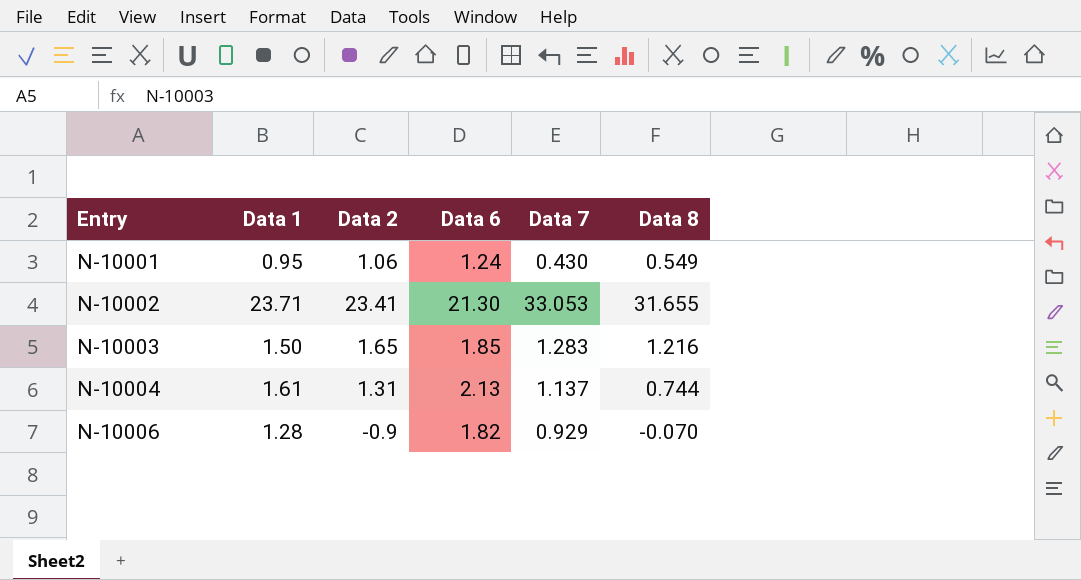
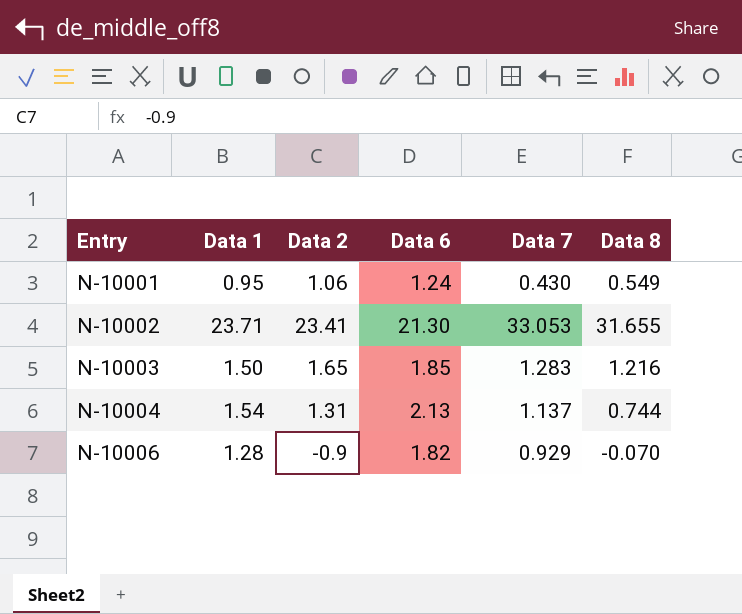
N-10004 | Data 1: 1.61 -> 1.54

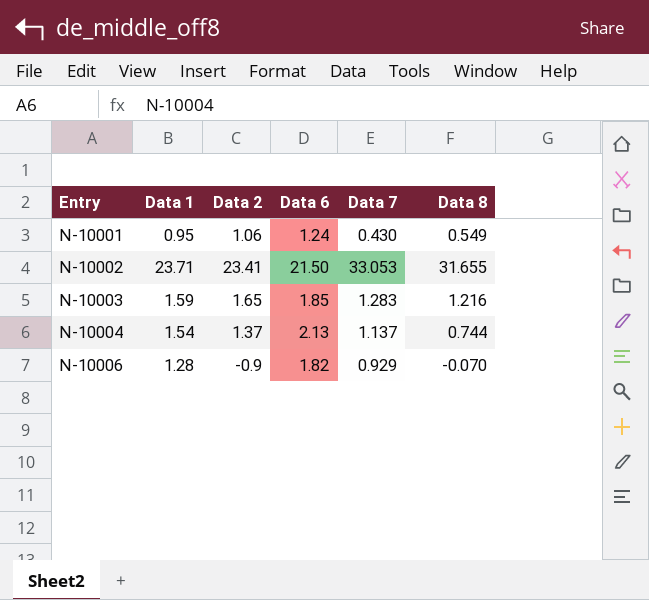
N-10002 | Data 6: 21.30 -> 21.50
N-10003 | Data 1: 1.50 -> 1.59
N-10004 | Data 2: 1.31 -> 1.37

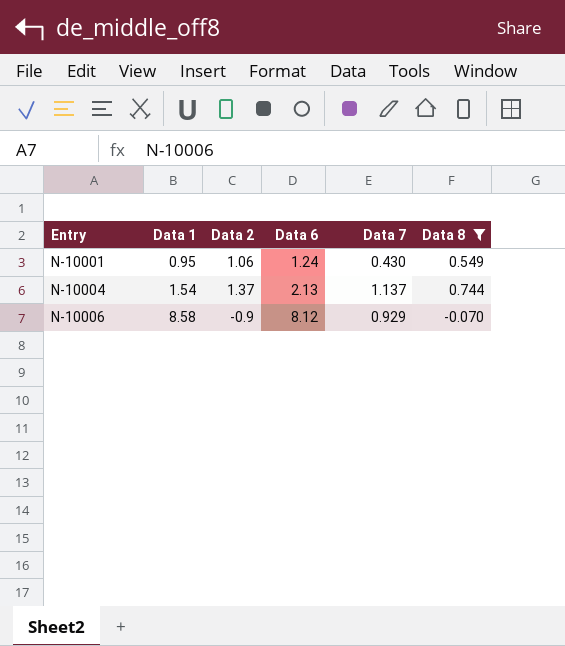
filter: none -> Data 8 <= 0.744
N-10006 | Data 1: 1.28 -> 8.58
N-10006 | Data 6: 1.82 -> 8.12

